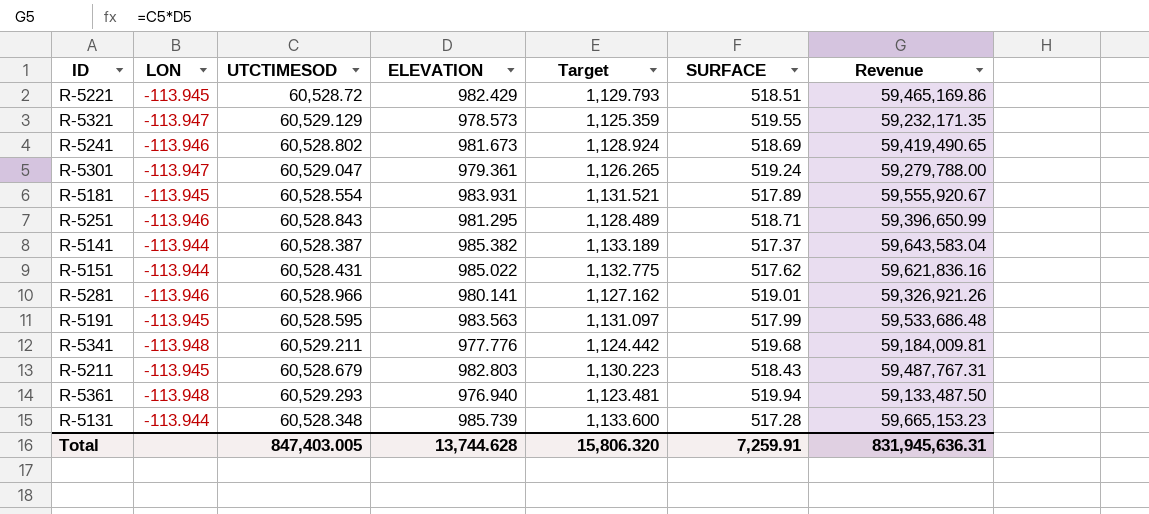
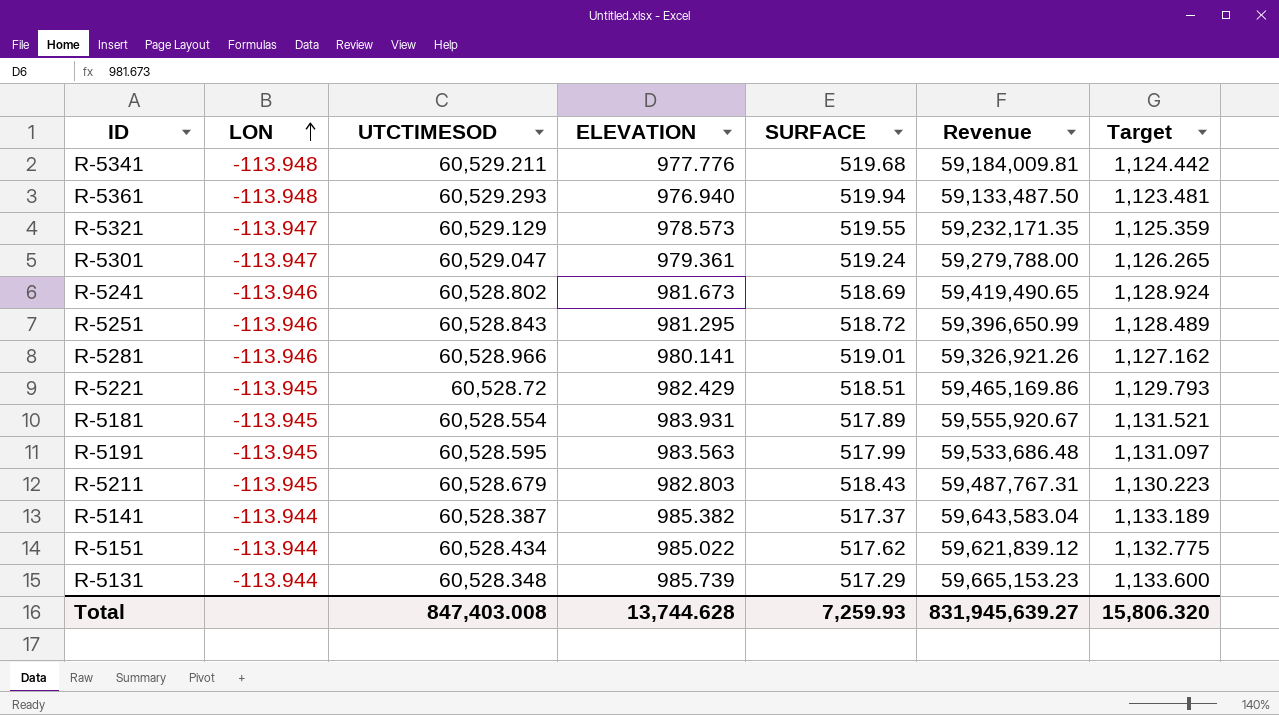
row order: none -> LON ascending
column Target | position: 5 -> 7
R-5251 | SURFACE: 518.71 -> 518.72
R-5151 | UTCTIMESOD: 60,528.431 -> 60,528.434
R-5151 | Revenue: 59,621,836.16 -> 59,621,839.12
R-5131 | SURFACE: 517.28 -> 517.29
Total | UTCTIMESOD: 847,403.005 -> 847,403.008
Total | SURFACE: 7,259.91 -> 7,259.93
Total | Revenue: 831,945,636.31 -> 831,945,639.27

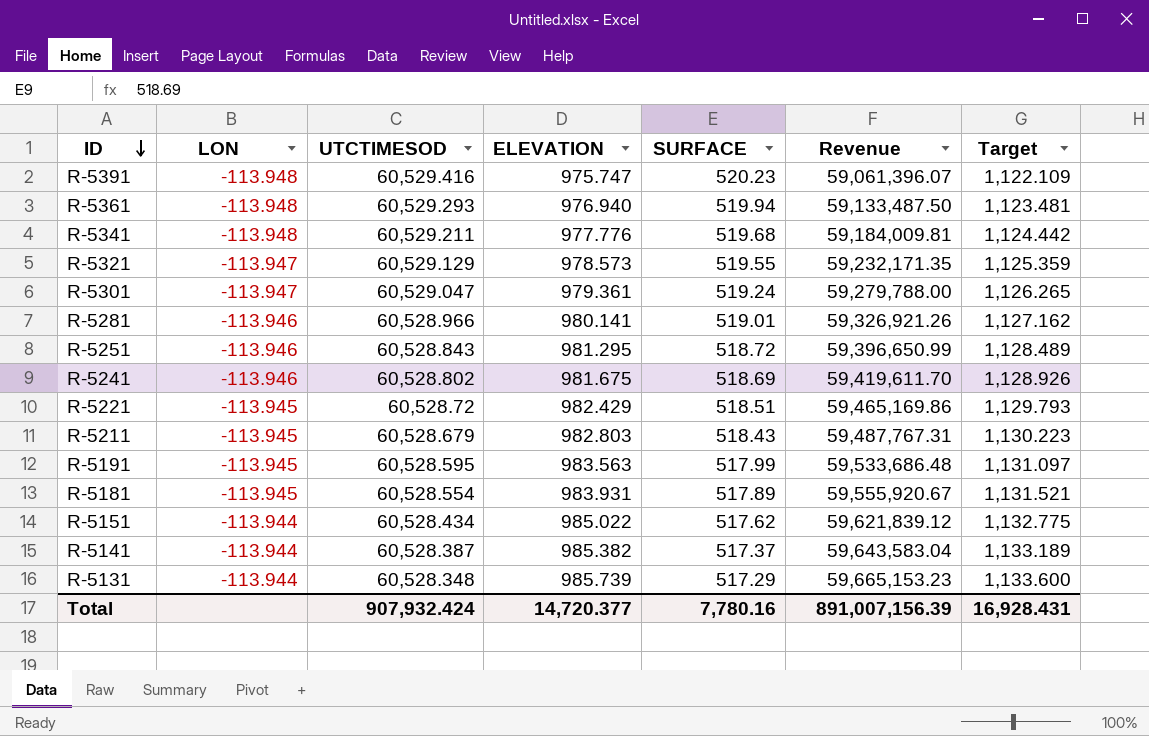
row order: LON ascending -> ID descending
row R-5391: none -> -113.948 | 60,529.416 | 975.747 | 520.23 | 59,061,396.07 | 1,122.109
R-5241 | ELEVATION: 981.673 -> 981.675
R-5241 | Revenue: 59,419,490.65 -> 59,419,611.70
R-5241 | Target: 1,128.924 -> 1,128.926
Total | UTCTIMESOD: 847,403.008 -> 907,932.424
Total | ELEVATION: 13,744.628 -> 14,720.377
Total | SURFACE: 7,259.93 -> 7,780.16
Total | Revenue: 831,945,639.27 -> 891,007,156.39
Total | Target: 15,806.320 -> 16,928.431

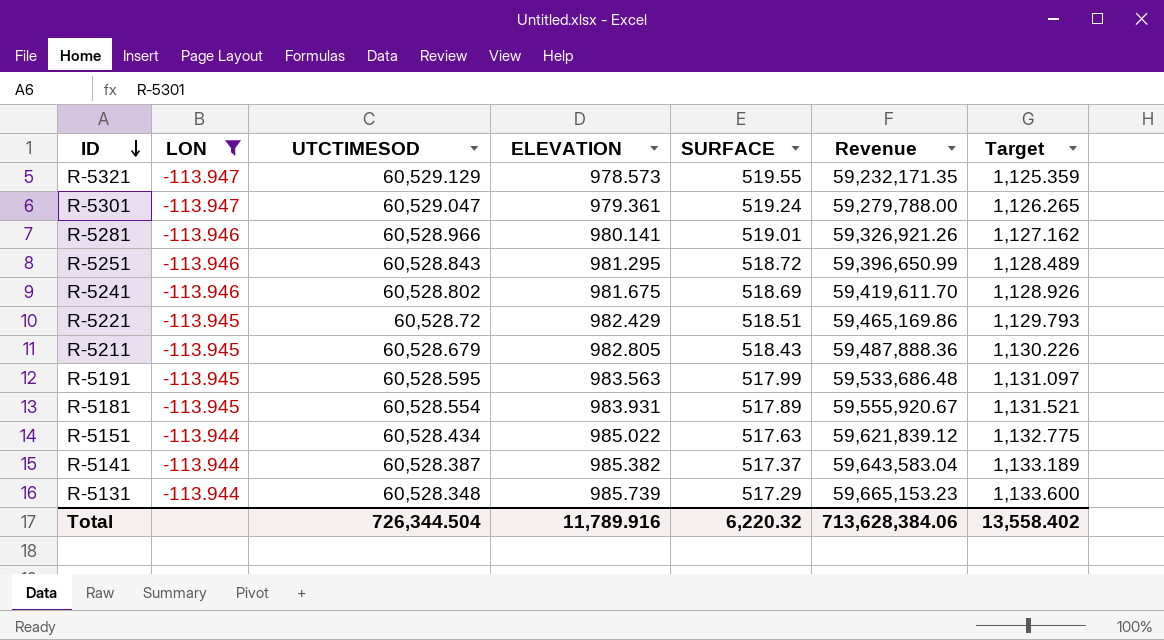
filter: none -> LON != -113.948
R-5211 | ELEVATION: 982.803 -> 982.805
R-5211 | Revenue: 59,487,767.31 -> 59,487,888.36
R-5211 | Target: 1,130.223 -> 1,130.226
R-5151 | SURFACE: 517.62 -> 517.63
Total | UTCTIMESOD: 907,932.424 -> 726,344.504
Total | ELEVATION: 14,720.377 -> 11,789.916
Total | SURFACE: 7,780.16 -> 6,220.32
Total | Revenue: 891,007,156.39 -> 713,628,384.06
Total | Target: 16,928.431 -> 13,558.402

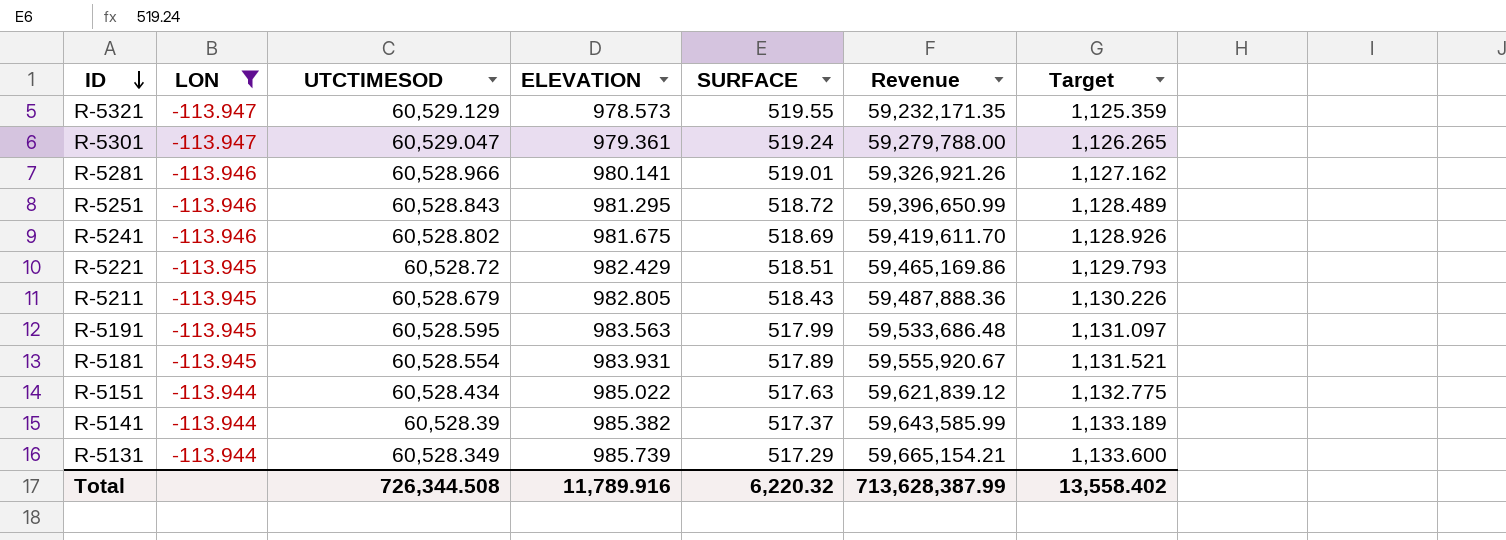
R-5141 | UTCTIMESOD: 60,528.387 -> 60,528.39
R-5141 | Revenue: 59,643,583.04 -> 59,643,585.99
R-5131 | UTCTIMESOD: 60,528.348 -> 60,528.349
R-5131 | Revenue: 59,665,153.23 -> 59,665,154.21
Total | UTCTIMESOD: 726,344.504 -> 726,344.508
Total | Revenue: 713,628,384.06 -> 713,628,387.99

